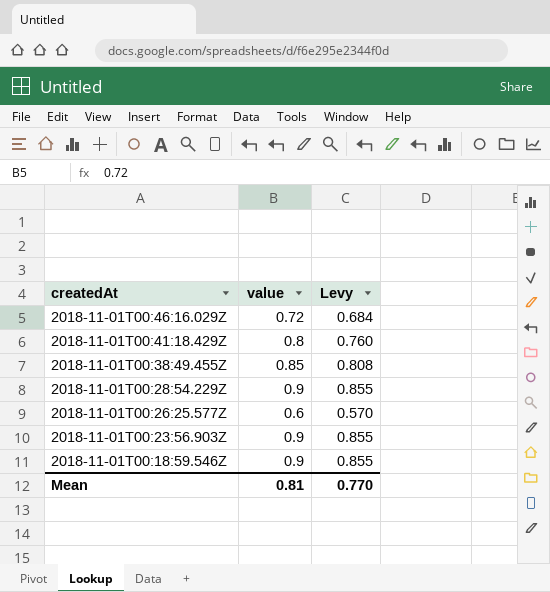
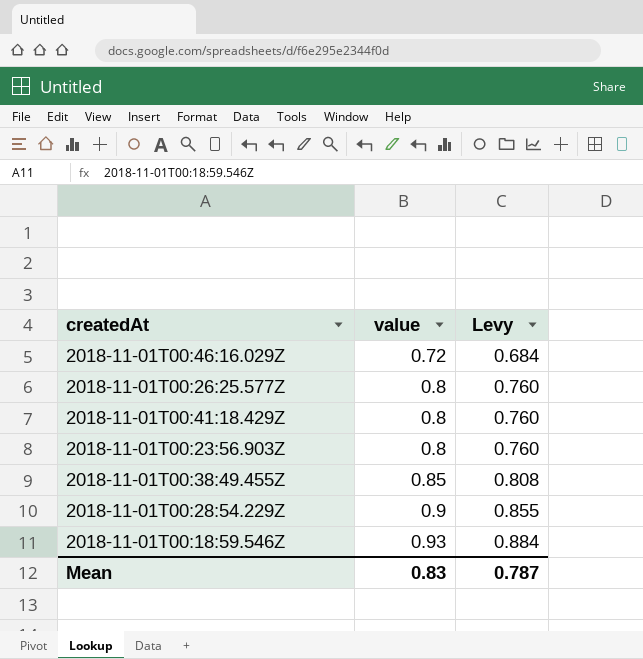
row order: createdAt descending -> value ascending
2018-11-01T00:26:25.577Z | value: 0.6 -> 0.8
2018-11-01T00:26:25.577Z | Levy: 0.570 -> 0.760
2018-11-01T00:23:56.903Z | value: 0.9 -> 0.8
2018-11-01T00:23:56.903Z | Levy: 0.855 -> 0.760
2018-11-01T00:18:59.546Z | value: 0.9 -> 0.93
2018-11-01T00:18:59.546Z | Levy: 0.855 -> 0.884
Mean | value: 0.81 -> 0.83
Mean | Levy: 0.770 -> 0.787

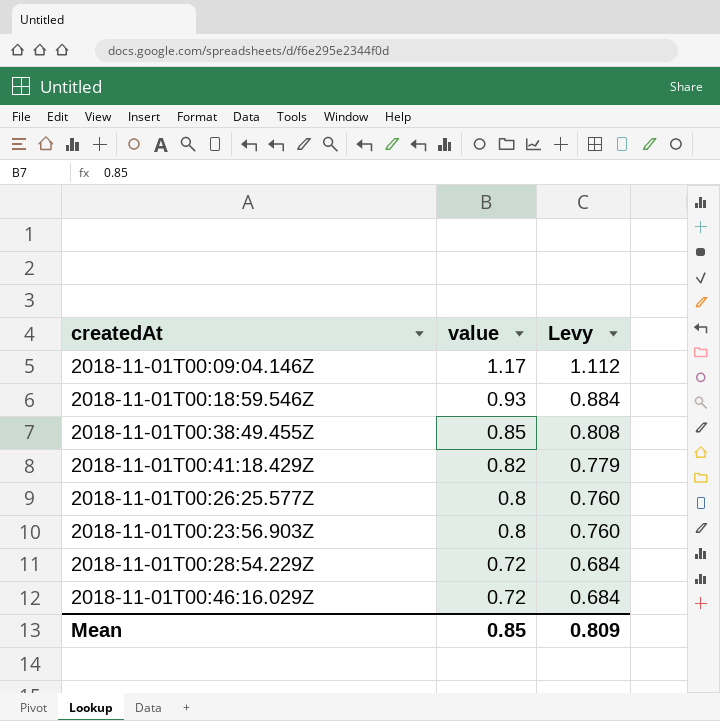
row order: value ascending -> value descending
row 2018-11-01T00:09:04.146Z: none -> 1.17 | 1.112
2018-11-01T00:41:18.429Z | value: 0.8 -> 0.82
2018-11-01T00:41:18.429Z | Levy: 0.760 -> 0.779
2018-11-01T00:28:54.229Z | value: 0.9 -> 0.72
2018-11-01T00:28:54.229Z | Levy: 0.855 -> 0.684
Mean | value: 0.83 -> 0.85
Mean | Levy: 0.787 -> 0.809

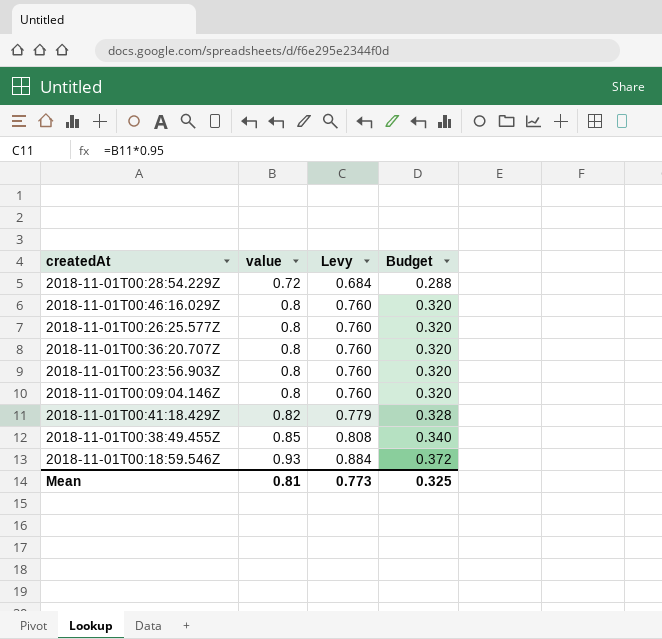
row order: value descending -> value ascending
column Budget | formula: none -> [value] * 0.4
2018-11-01T00:46:16.029Z | value: 0.72 -> 0.8
2018-11-01T00:46:16.029Z | Levy: 0.684 -> 0.760
row 2018-11-01T00:36:20.707Z: none -> 0.8 | 0.760 | 0.320
2018-11-01T00:09:04.146Z | value: 1.17 -> 0.8
2018-11-01T00:09:04.146Z | Levy: 1.112 -> 0.760
Mean | value: 0.85 -> 0.81
Mean | Levy: 0.809 -> 0.773

